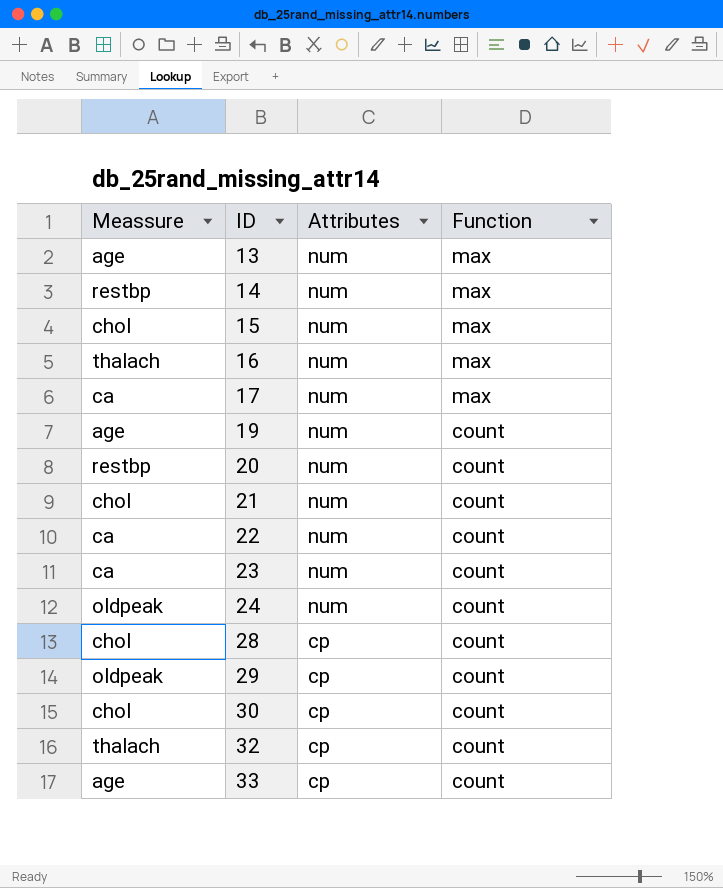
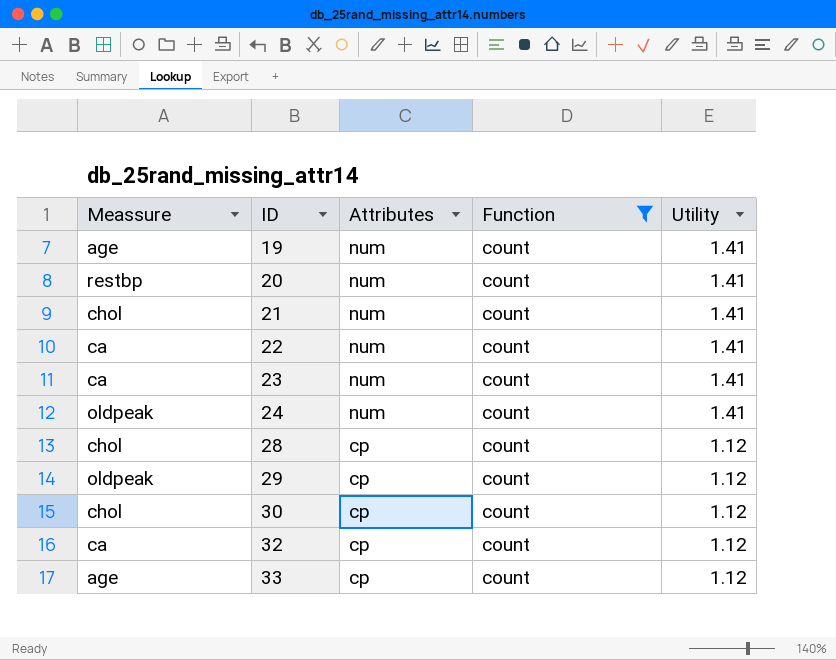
filter: none -> Function = count
column Utility | position: none -> 5
32 | Meassure: thalach -> ca

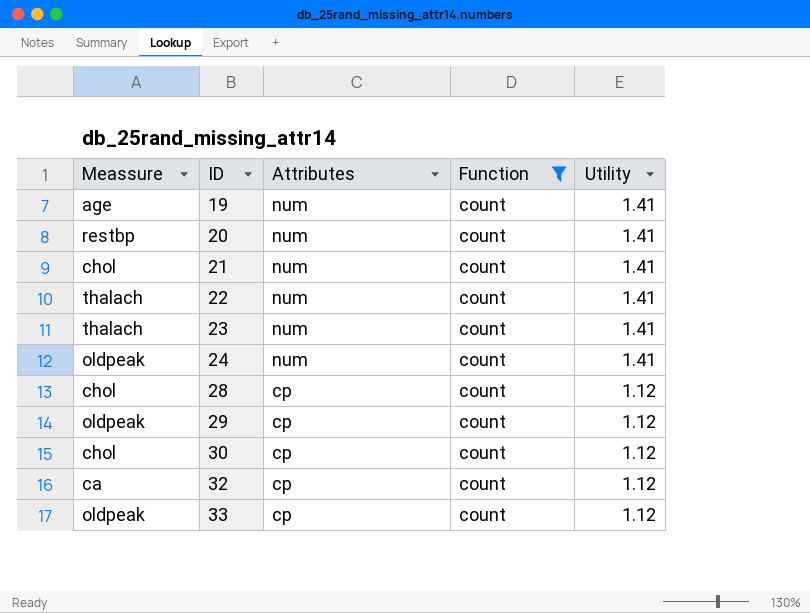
22 | Meassure: ca -> thalach
23 | Meassure: ca -> thalach
33 | Meassure: age -> oldpeak

